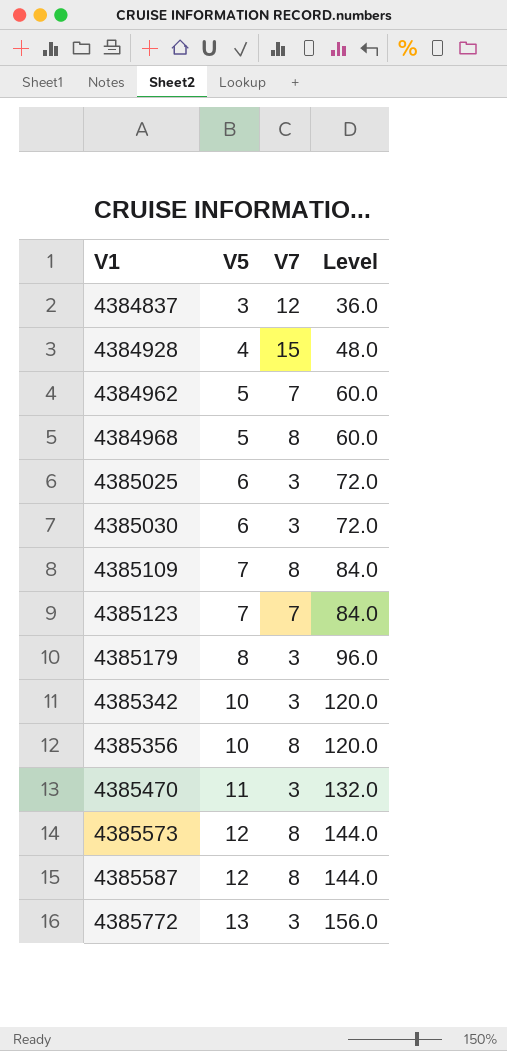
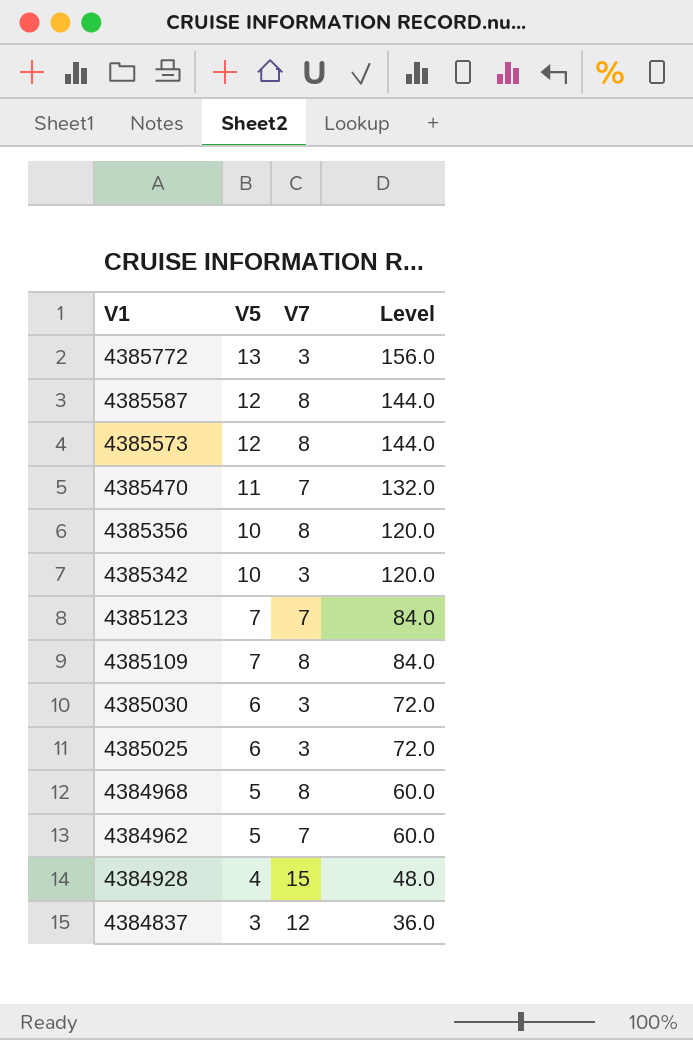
row order: V1 ascending -> V1 descending
row 4385179: 8 | 3 | 96.0 -> none
4385470 | V7: 3 -> 7

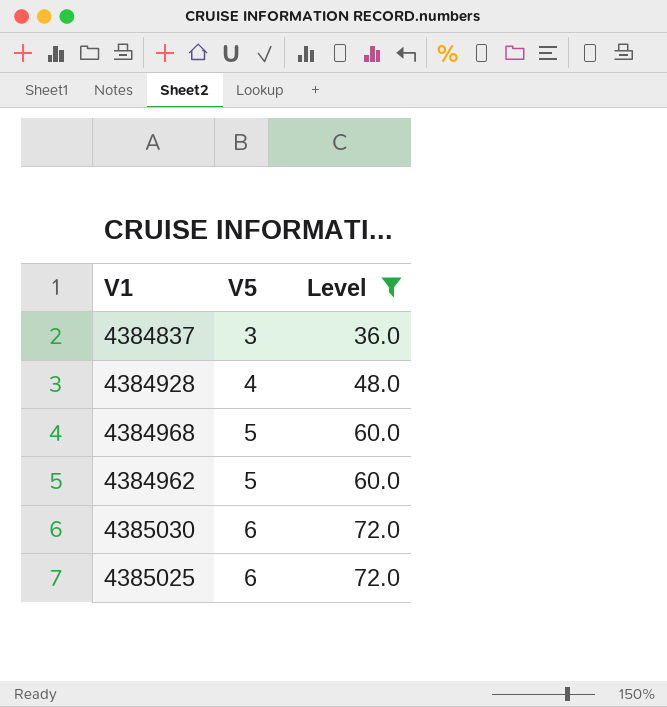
filter: none -> Level <= 72.0
row order: V1 descending -> V5 ascending
column V7 | position: 3 -> none

